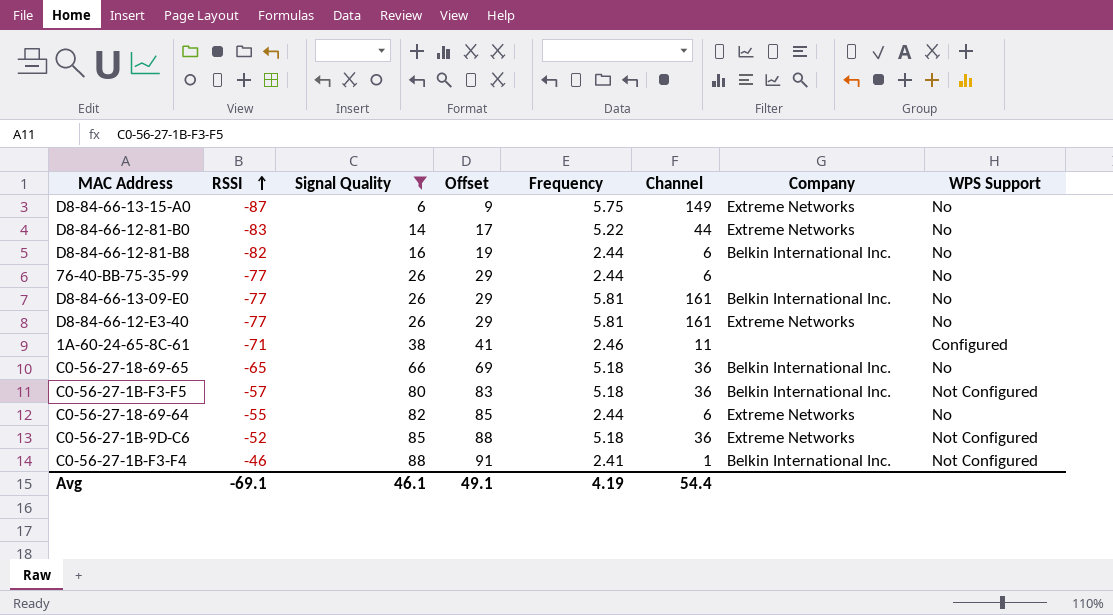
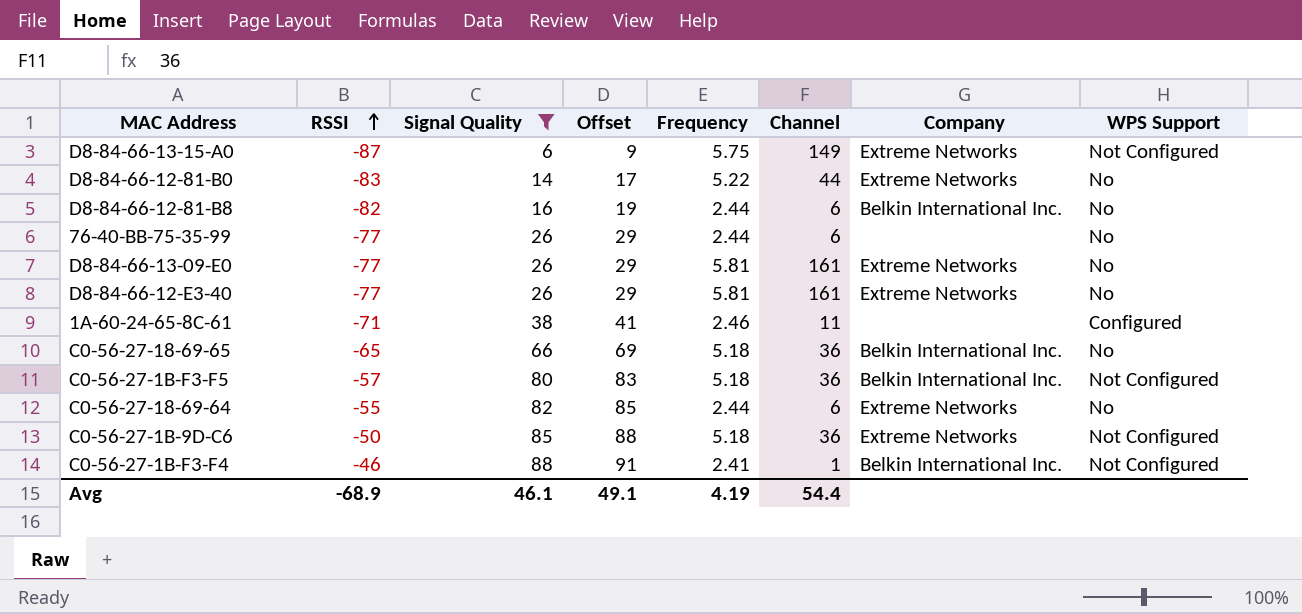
D8-84-66-13-15-A0 | WPS Support: No -> Not Configured
D8-84-66-13-09-E0 | Company: Belkin International Inc. -> Extreme Networks
C0-56-27-1B-9D-C6 | RSSI: -52 -> -50
Avg | RSSI: -69.1 -> -68.9

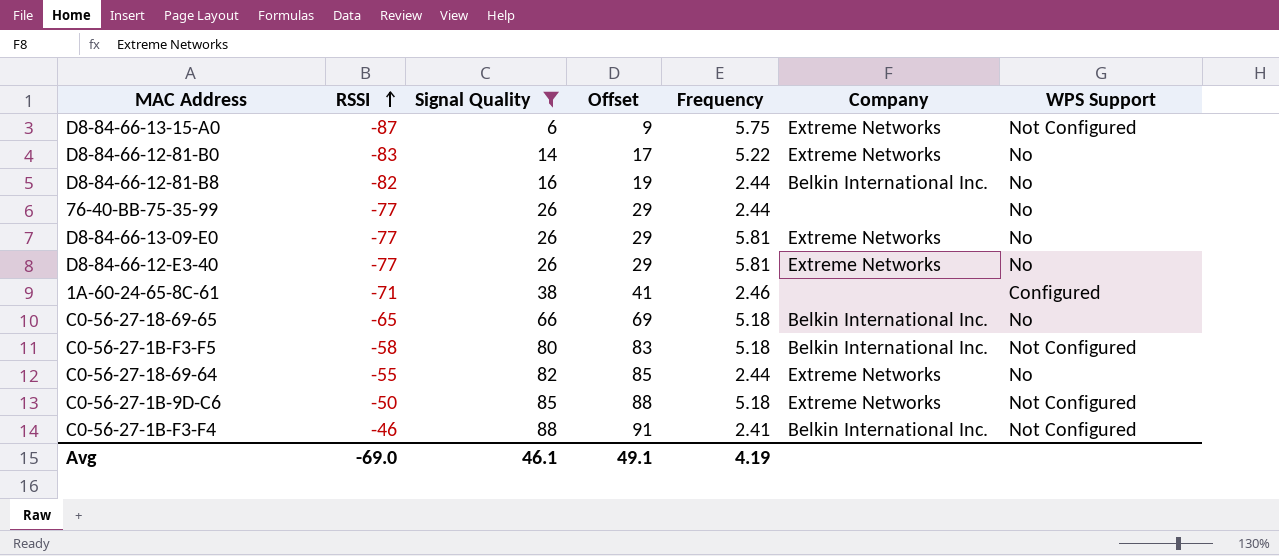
column Channel | position: 6 -> none
C0-56-27-1B-F3-F5 | RSSI: -57 -> -58
Avg | RSSI: -68.9 -> -69.0

